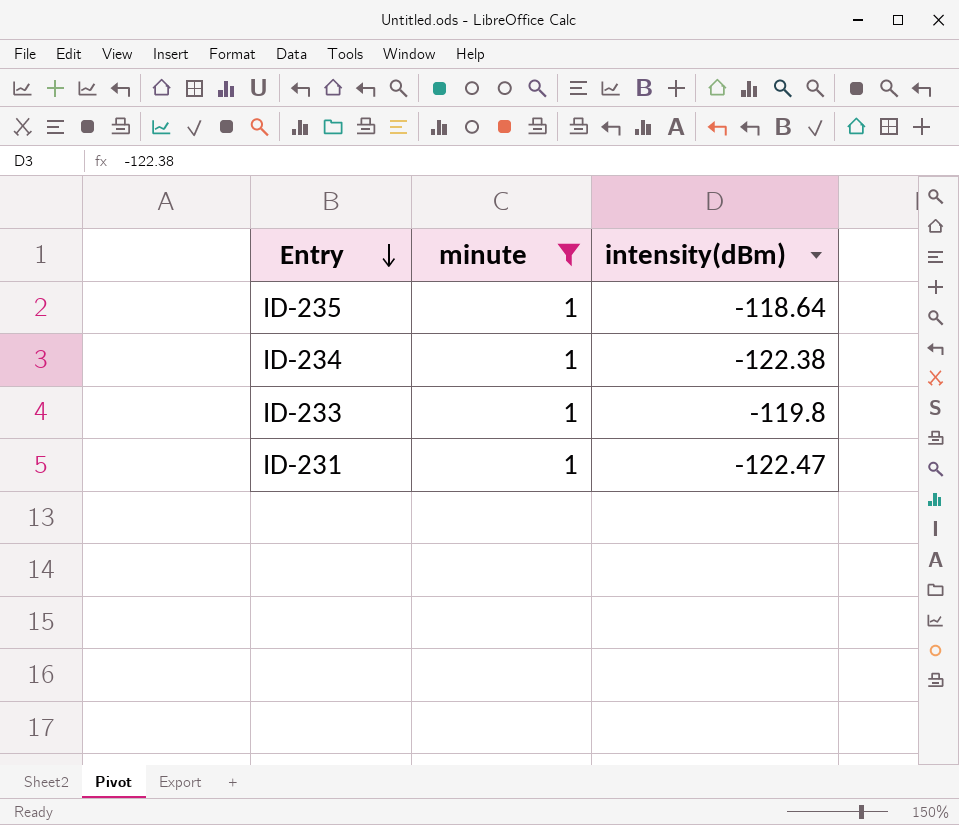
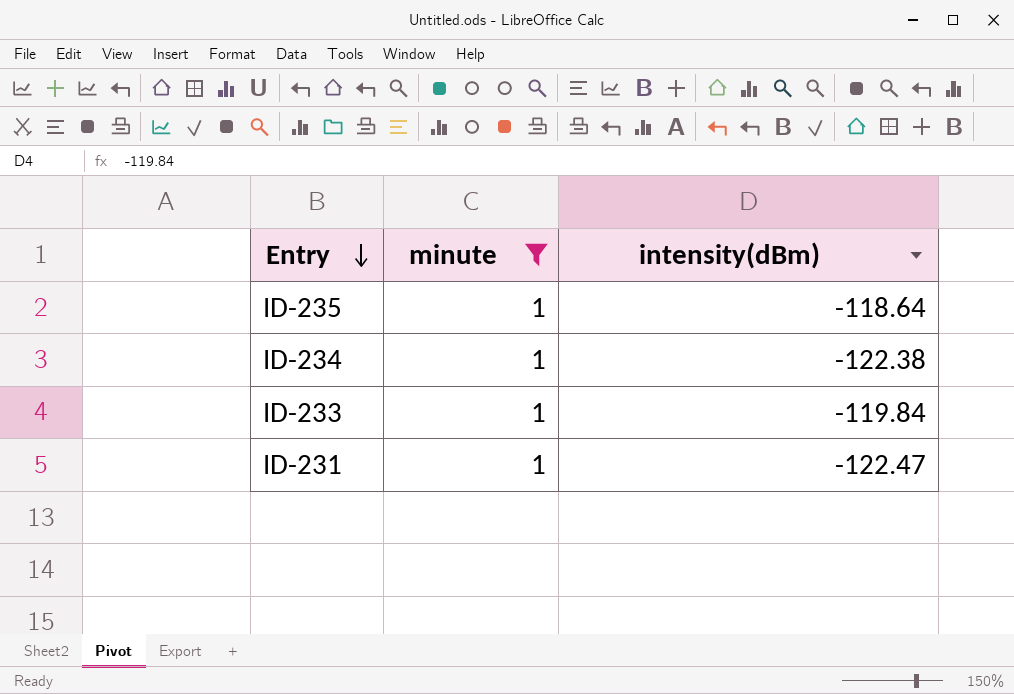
ID-233 | intensity(dBm): -119.8 -> -119.84

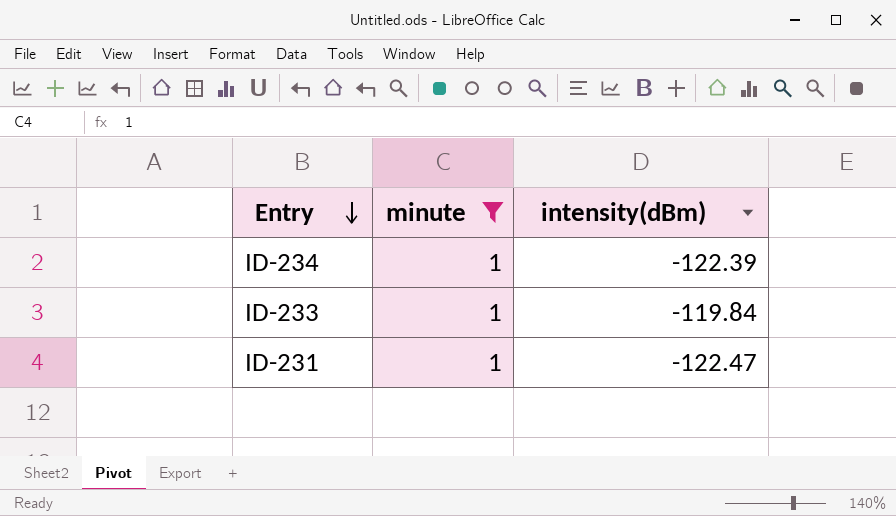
row ID-235: 1 | -118.64 -> none
ID-234 | intensity(dBm): -122.38 -> -122.39

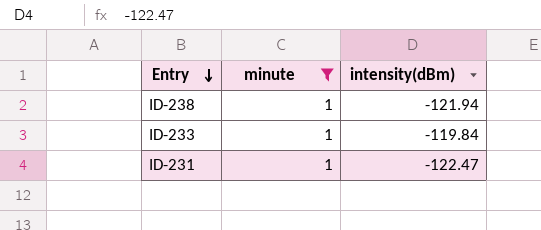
row ID-234: 1 | -122.39 -> none
row ID-238: none -> 1 | -121.94

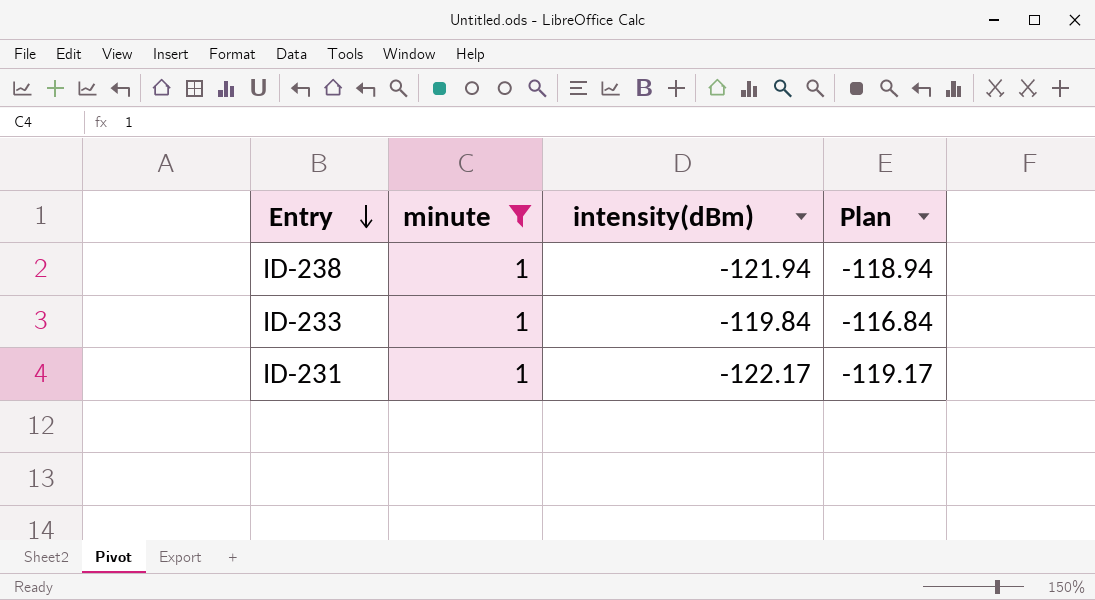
column Plan | formula: none -> [intensity(dBm)] + 3
ID-231 | intensity(dBm): -122.47 -> -122.17

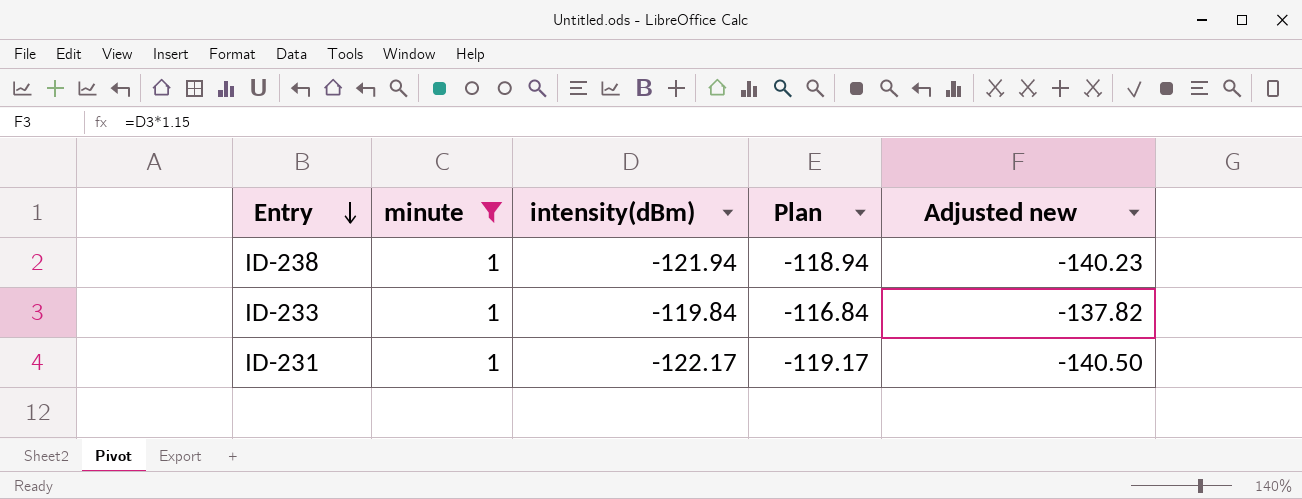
column Adjusted new | formula: none -> [intensity(dBm)] * 1.15

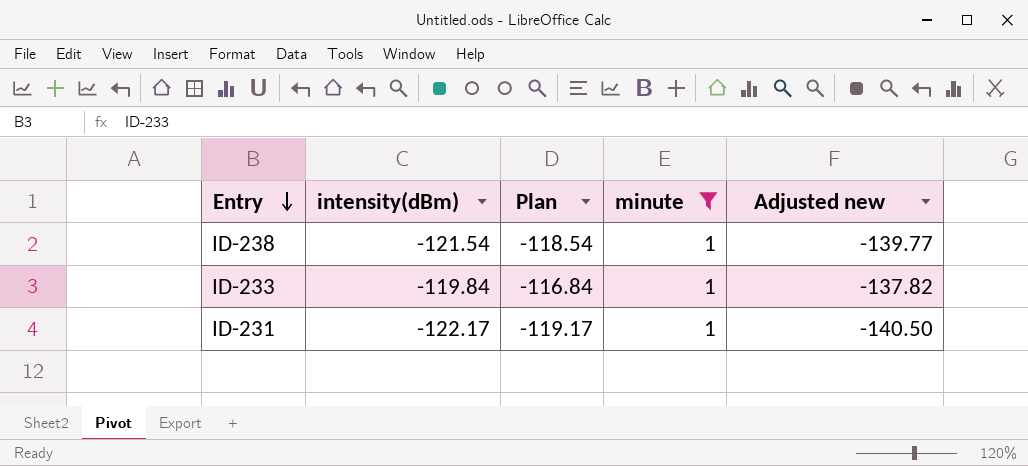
column minute | position: 2 -> 4
ID-238 | intensity(dBm): -121.94 -> -121.54
ID-238 | Plan: -118.94 -> -118.54
ID-238 | Adjusted new: -140.23 -> -139.77

